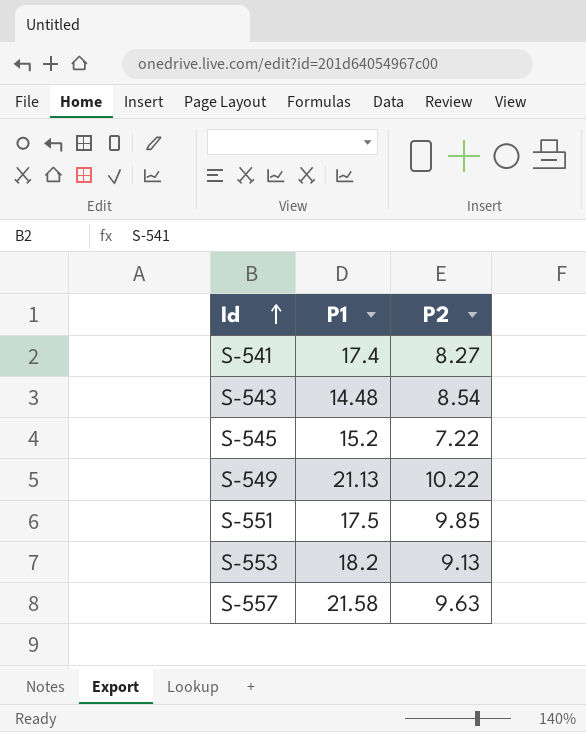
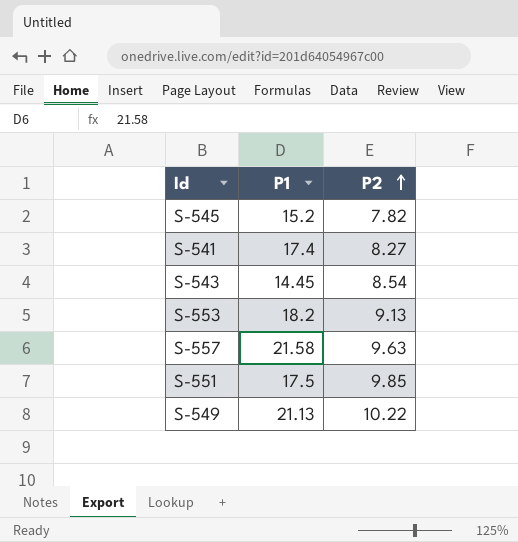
row order: Id ascending -> P2 ascending
S-545 | P2: 7.22 -> 7.82
S-543 | P1: 14.48 -> 14.45

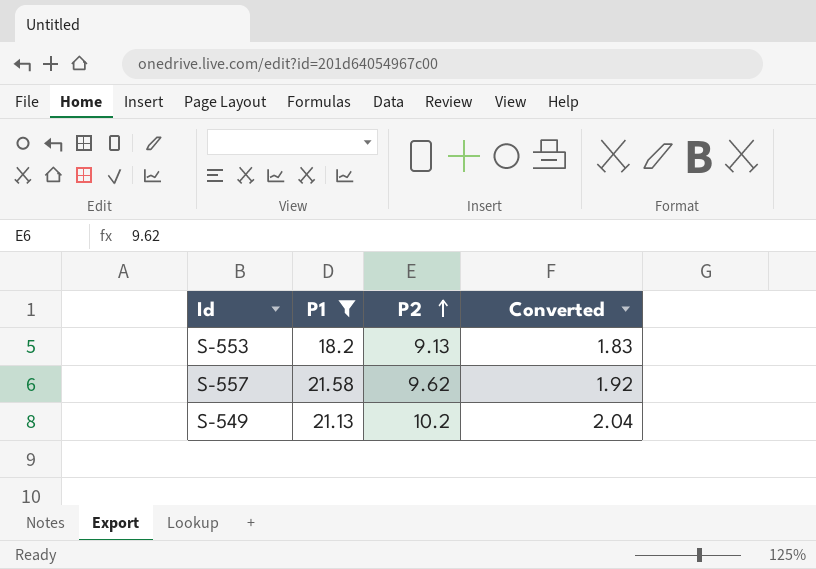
filter: none -> P1 >= 18.2
column Converted | formula: none -> [P2] * 0.2
S-557 | P2: 9.63 -> 9.62
S-549 | P2: 10.22 -> 10.2

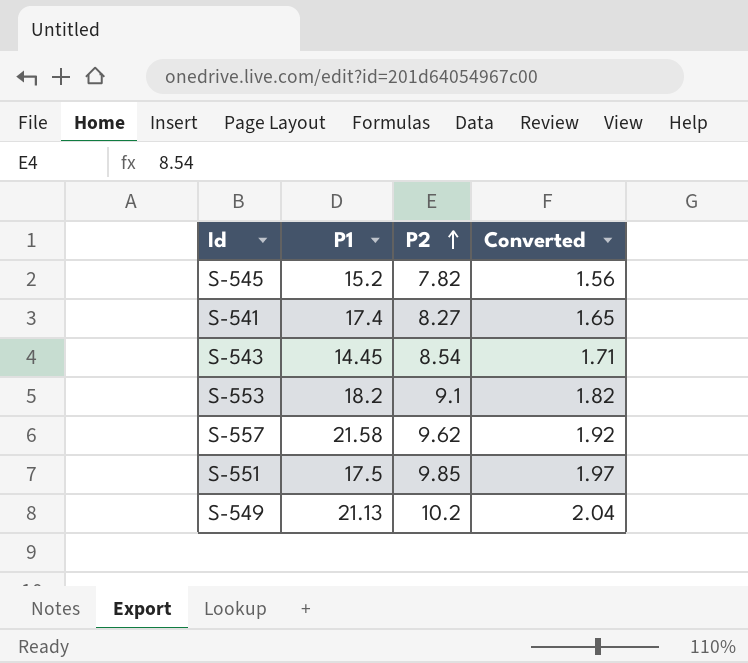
filter: P1 >= 18.2 -> none
S-553 | P2: 9.13 -> 9.1
S-553 | Converted: 1.83 -> 1.82

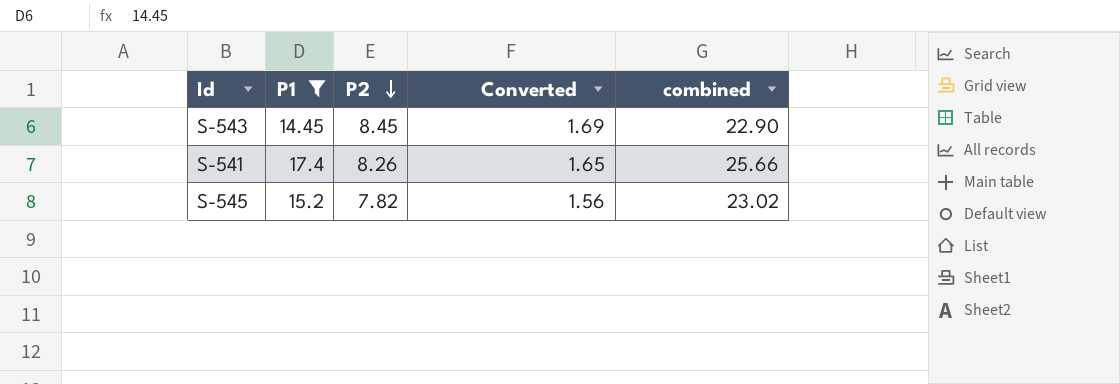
filter: none -> P1 <= 17.4
row order: P2 ascending -> P2 descending
column combined | formula: none -> [P1] + [P2]
S-543 | P2: 8.54 -> 8.45
S-543 | Converted: 1.71 -> 1.69
S-541 | P2: 8.27 -> 8.26

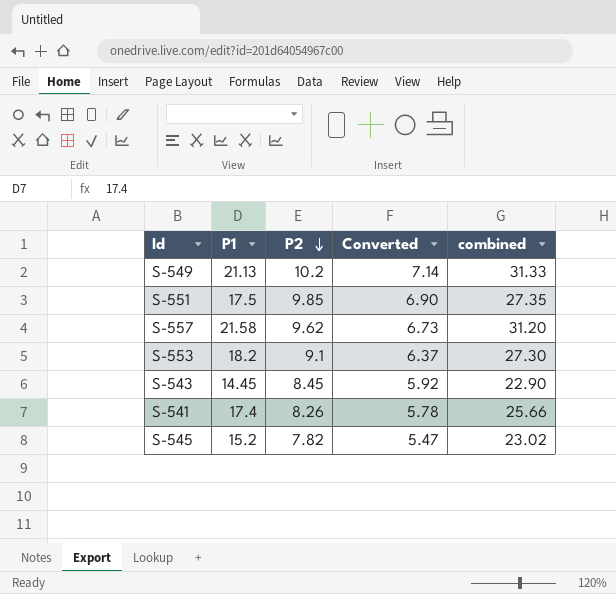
filter: P1 <= 17.4 -> none
column Converted | formula: [P2] * 0.2 -> [P2] * 0.7

